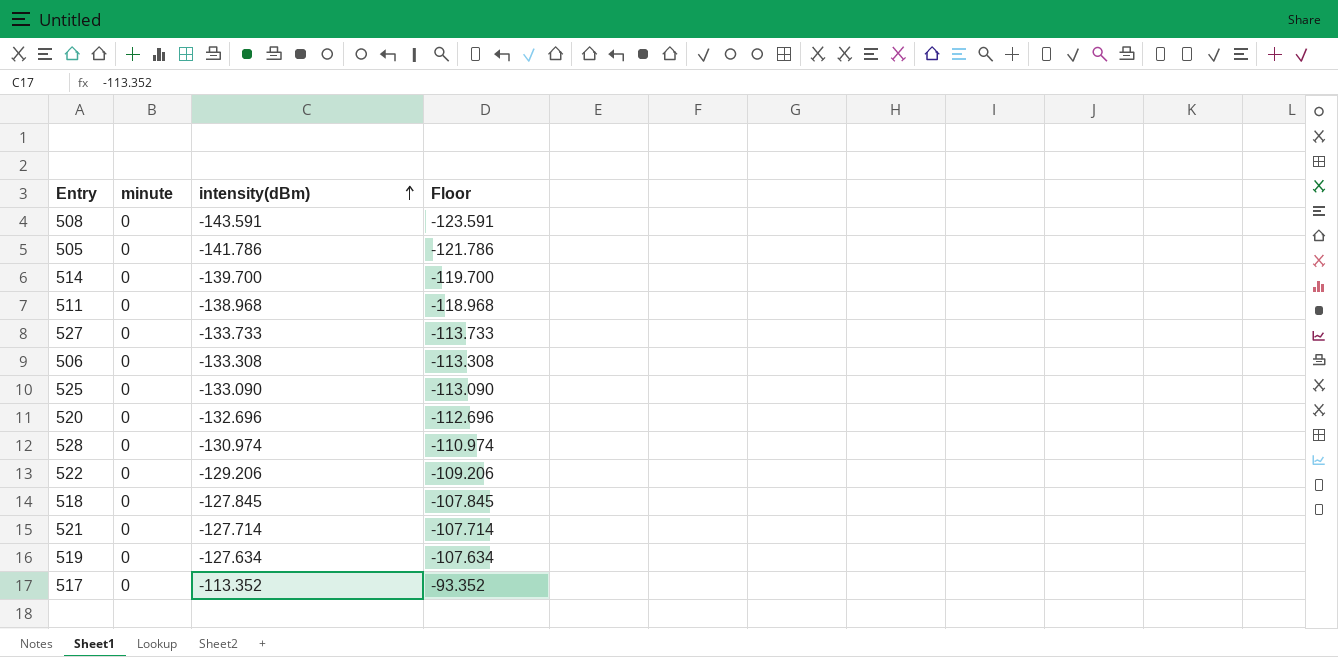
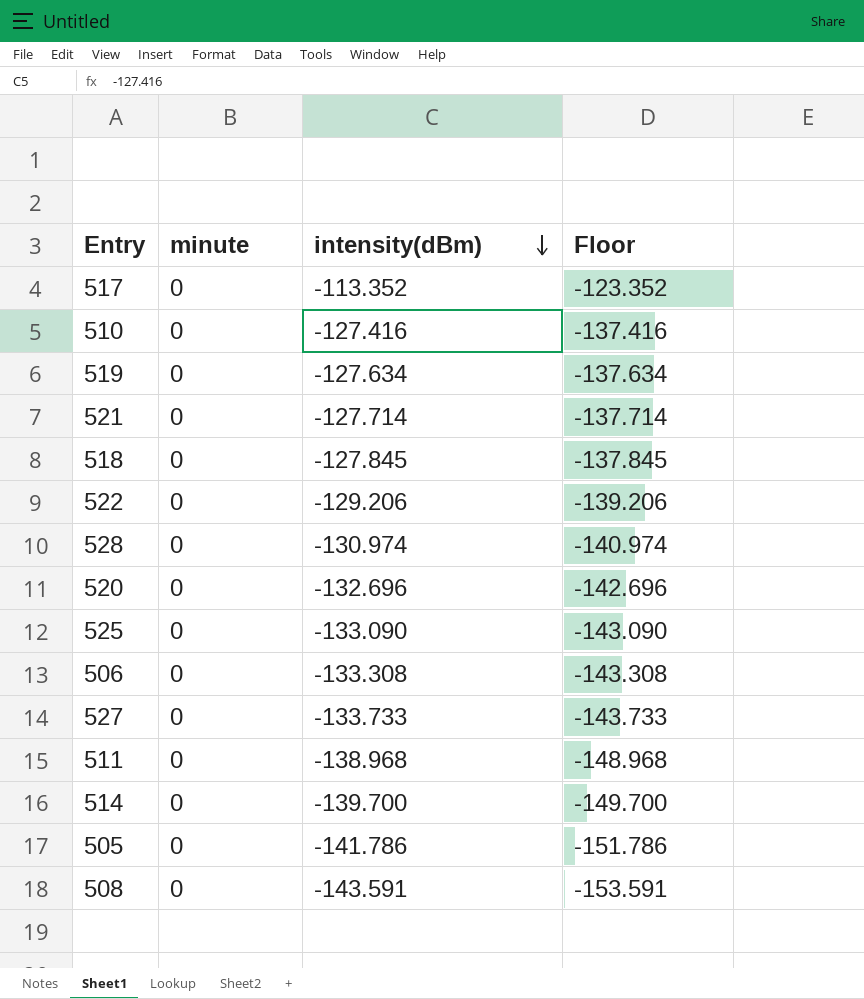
row order: intensity(dBm) ascending -> intensity(dBm) descending
column Floor | formula: [intensity(dBm)] + 20 -> [intensity(dBm)] - 10
row 510: none -> 0 | -127.416 | -137.416

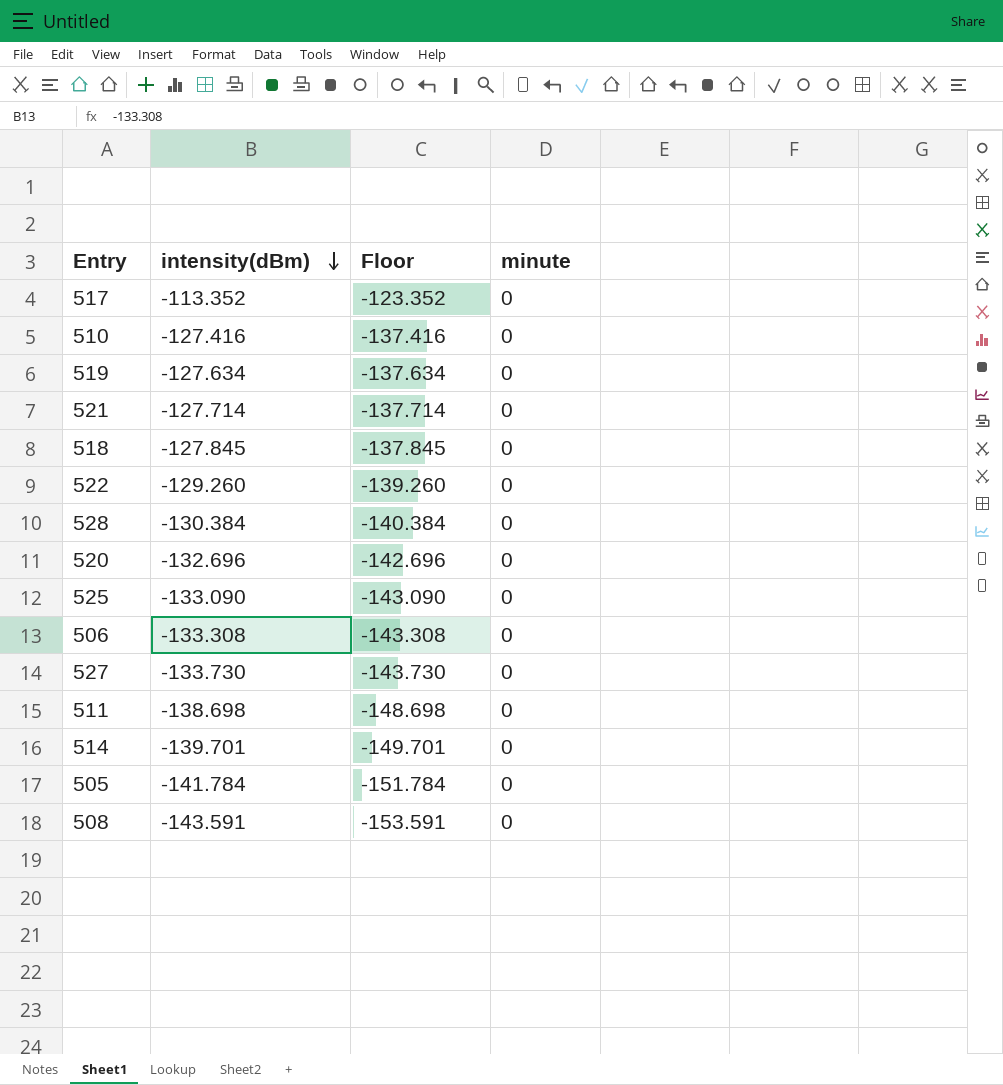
column minute | position: 2 -> 4
522 | intensity(dBm): -129.206 -> -129.260
522 | Floor: -139.206 -> -139.260
528 | intensity(dBm): -130.974 -> -130.384
528 | Floor: -140.974 -> -140.384
527 | intensity(dBm): -133.733 -> -133.730
527 | Floor: -143.733 -> -143.730
511 | intensity(dBm): -138.968 -> -138.698
511 | Floor: -148.968 -> -148.698
514 | intensity(dBm): -139.700 -> -139.701
514 | Floor: -149.700 -> -149.701
505 | intensity(dBm): -141.786 -> -141.784
505 | Floor: -151.786 -> -151.784

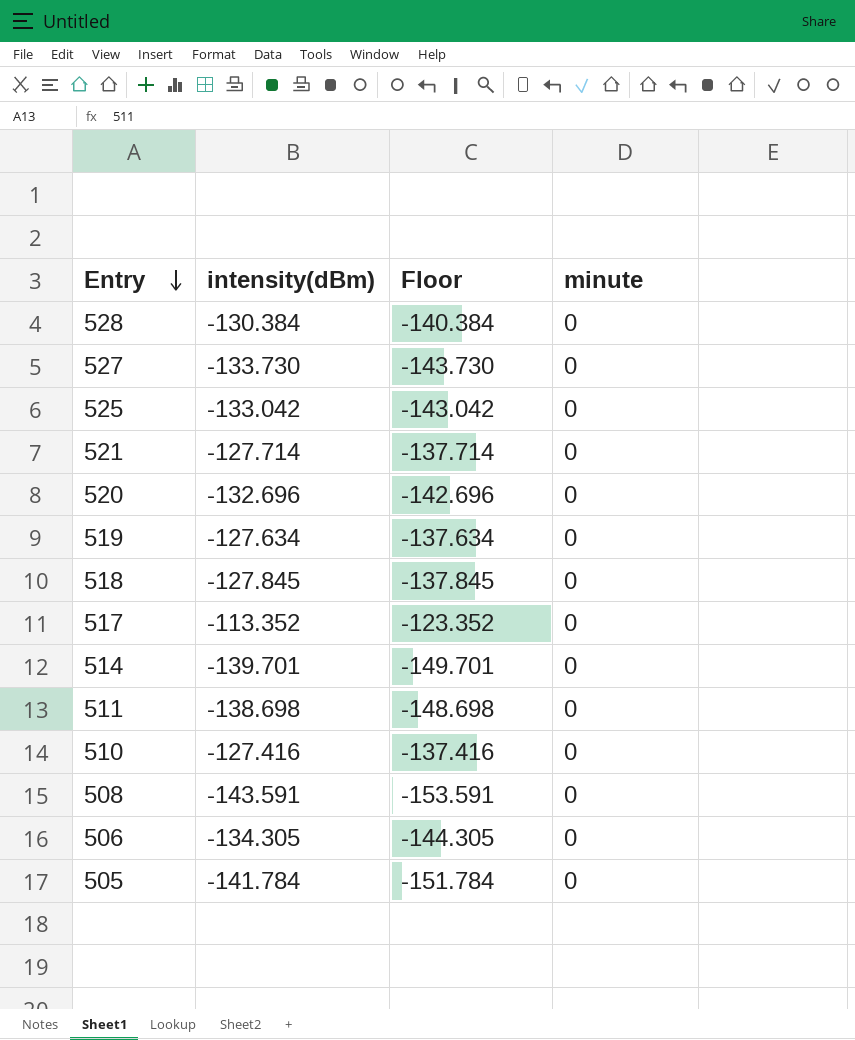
row order: intensity(dBm) descending -> Entry descending
row 522: -129.260 | -139.260 | 0 -> none
525 | intensity(dBm): -133.090 -> -133.042
525 | Floor: -143.090 -> -143.042
506 | intensity(dBm): -133.308 -> -134.305
506 | Floor: -143.308 -> -144.305

